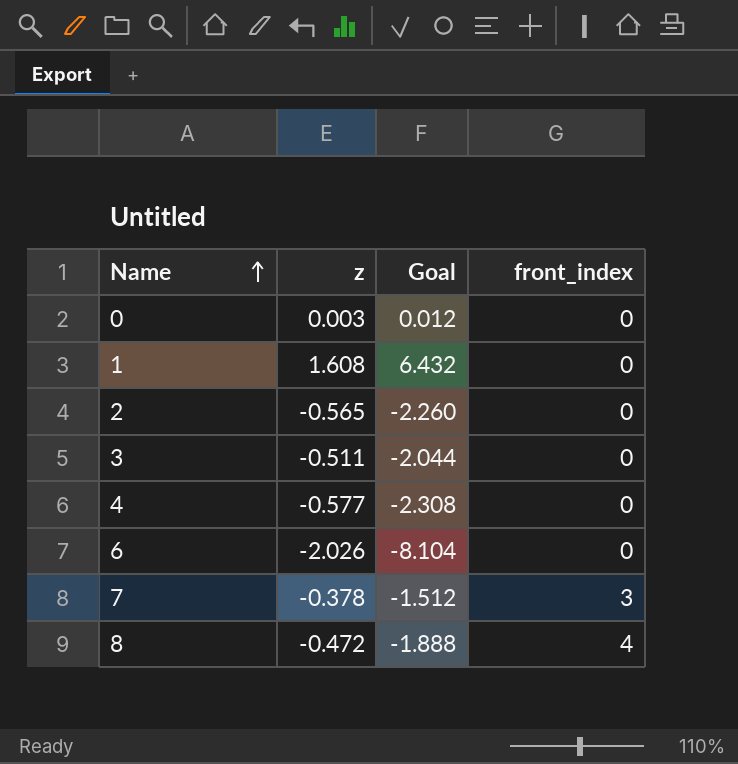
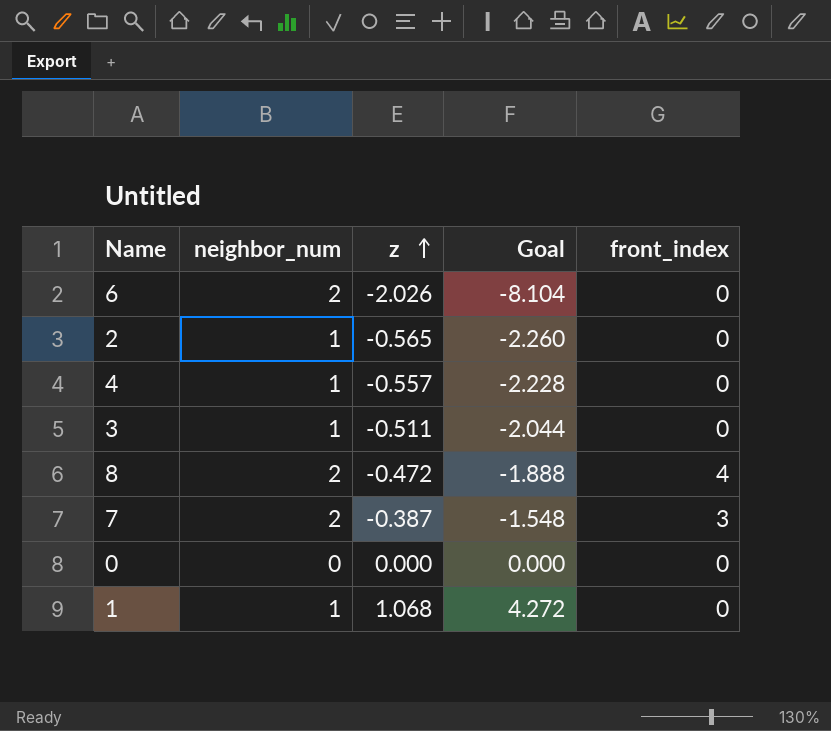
row order: Name ascending -> z ascending
column neighbor_num | position: none -> 2
4 | z: -0.577 -> -0.557
4 | Goal: -2.308 -> -2.228
7 | z: -0.378 -> -0.387
7 | Goal: -1.512 -> -1.548
0 | z: 0.003 -> 0.000
0 | Goal: 0.012 -> 0.000
1 | z: 1.608 -> 1.068
1 | Goal: 6.432 -> 4.272

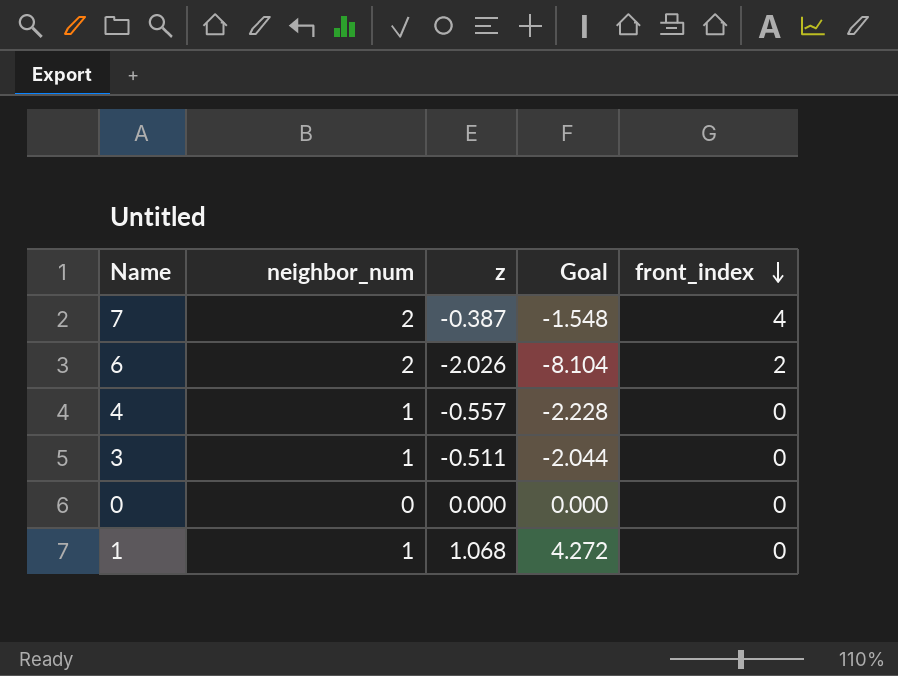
row order: z ascending -> front_index descending
row 2: 1 | -0.565 | -2.260 | 0 -> none
row 8: 2 | -0.472 | -1.888 | 4 -> none
7 | front_index: 3 -> 4
6 | front_index: 0 -> 2

